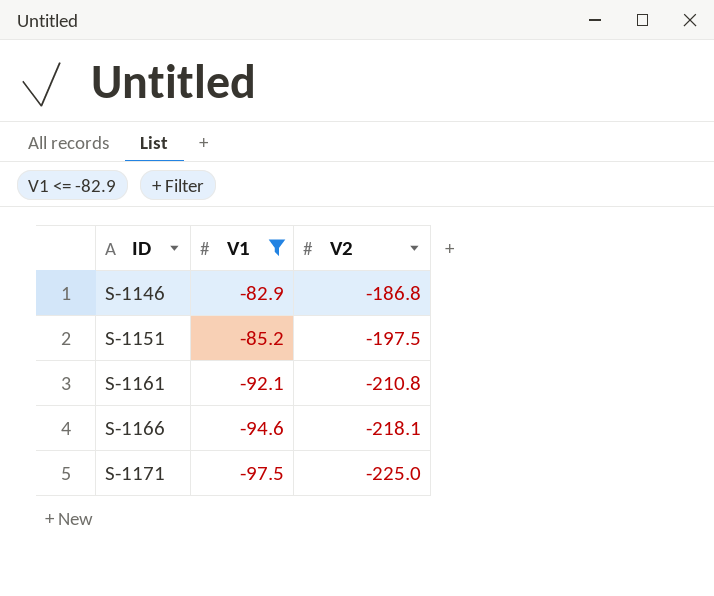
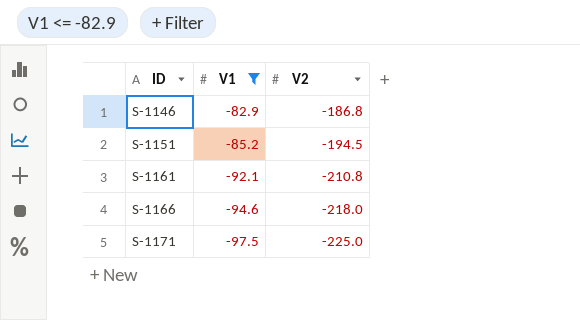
S-1151 | V2: -197.5 -> -194.5
S-1166 | V2: -218.1 -> -218.0

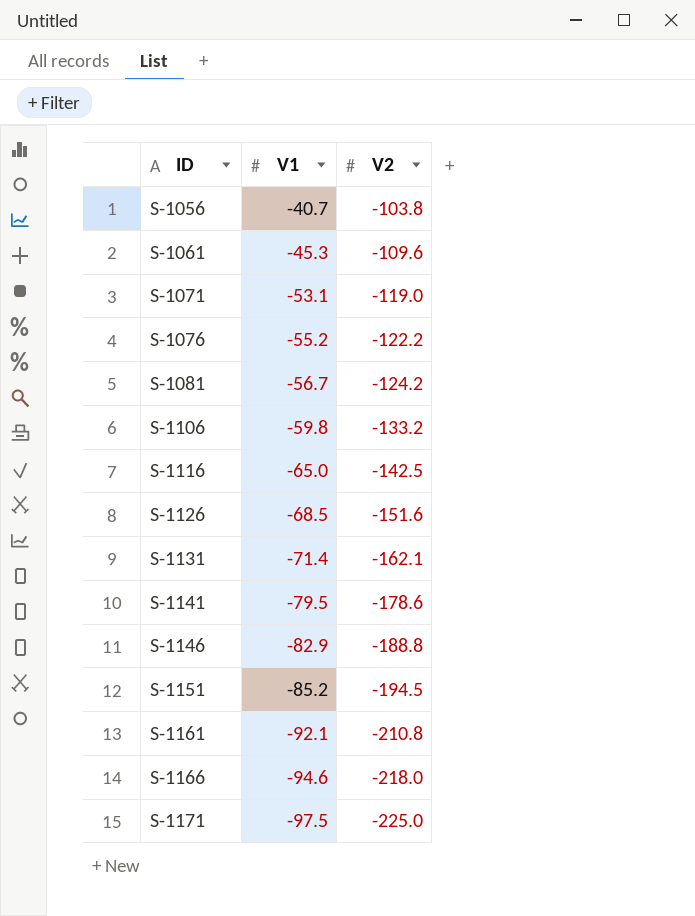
filter: V1 <= -82.9 -> none
S-1146 | V2: -186.8 -> -188.8

